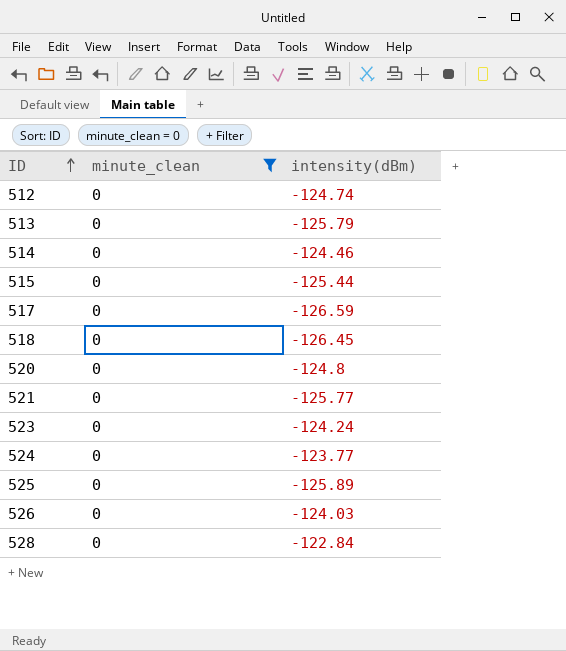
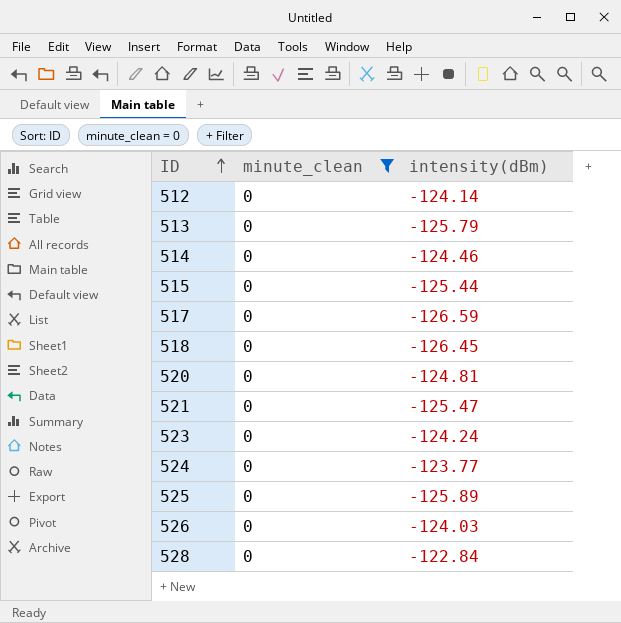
512 | intensity(dBm): -124.74 -> -124.14
520 | intensity(dBm): -124.8 -> -124.81
521 | intensity(dBm): -125.77 -> -125.47

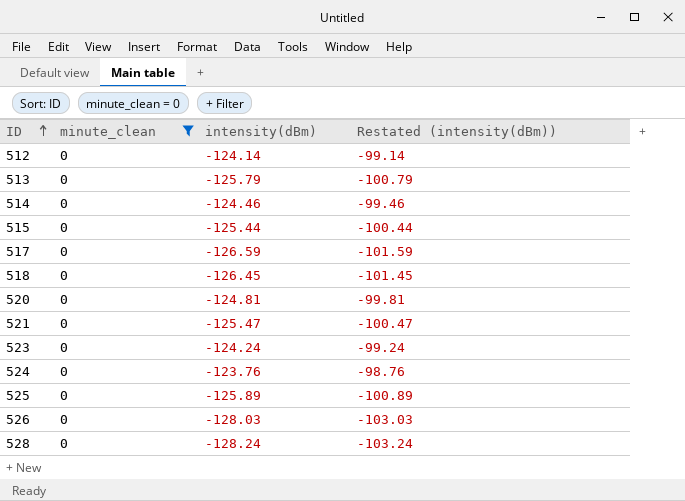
column Restated (intensity(dBm)) | formula: none -> [intensity(dBm)] + 25
524 | intensity(dBm): -123.77 -> -123.76
526 | intensity(dBm): -124.03 -> -128.03
528 | intensity(dBm): -122.84 -> -128.24

